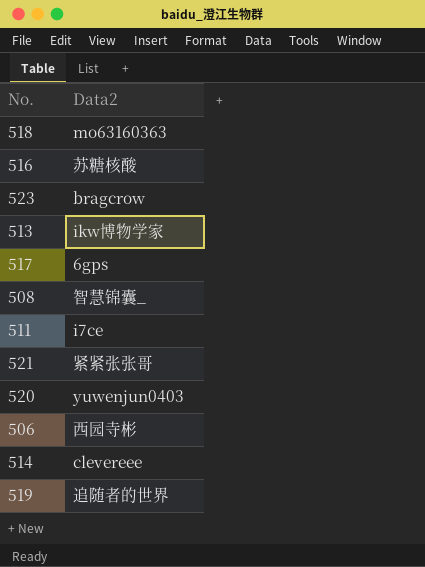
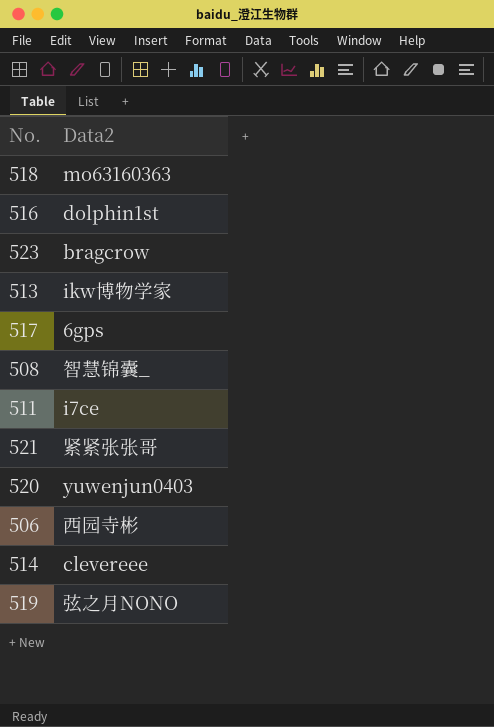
516 | Data2: 苏糖核酸 -> dolphin1st
519 | Data2: 追随者的世界 -> 弦之月NONO

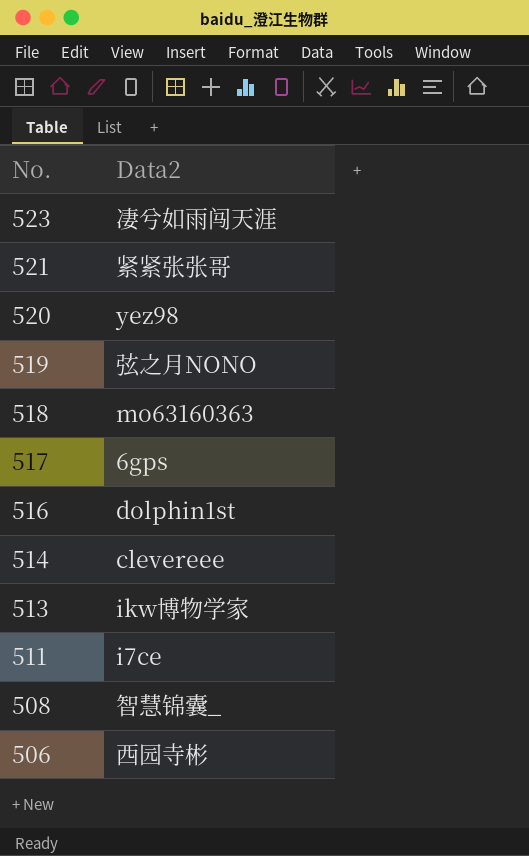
row order: none -> No. descending
523 | Data2: bragcrow -> 凄兮如雨闯天涯
520 | Data2: yuwenjun0403 -> yez98

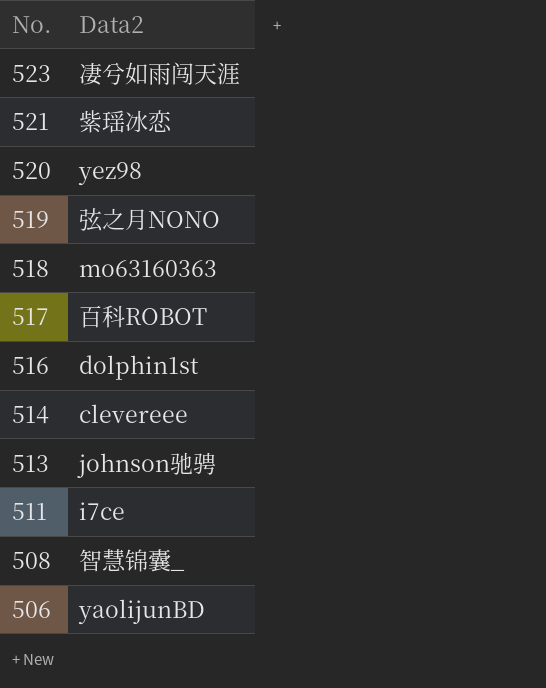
521 | Data2: 紧紧张张哥 -> 紫瑶冰恋
517 | Data2: 6gps -> 百科ROBOT
513 | Data2: ikw博物学家 -> johnson驰骋
506 | Data2: 西园寺彬 -> yaolijunBD

